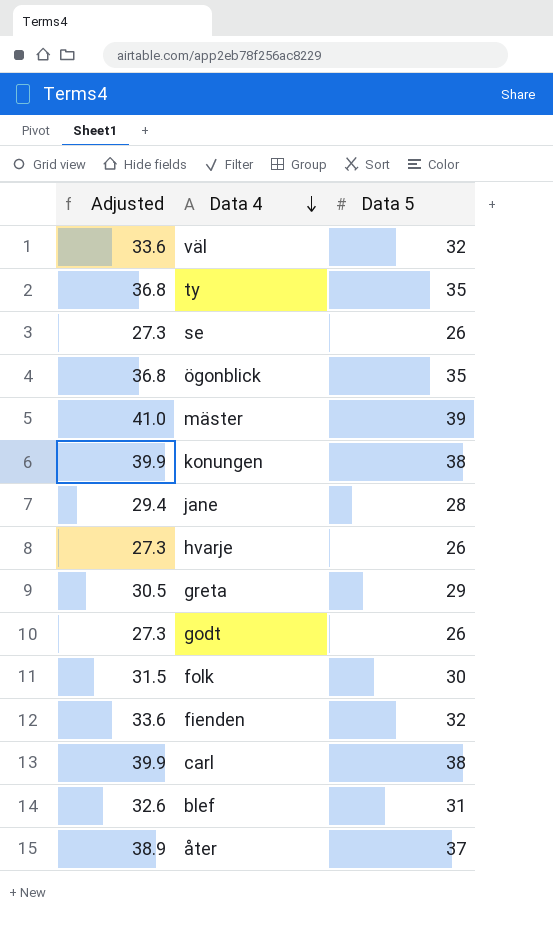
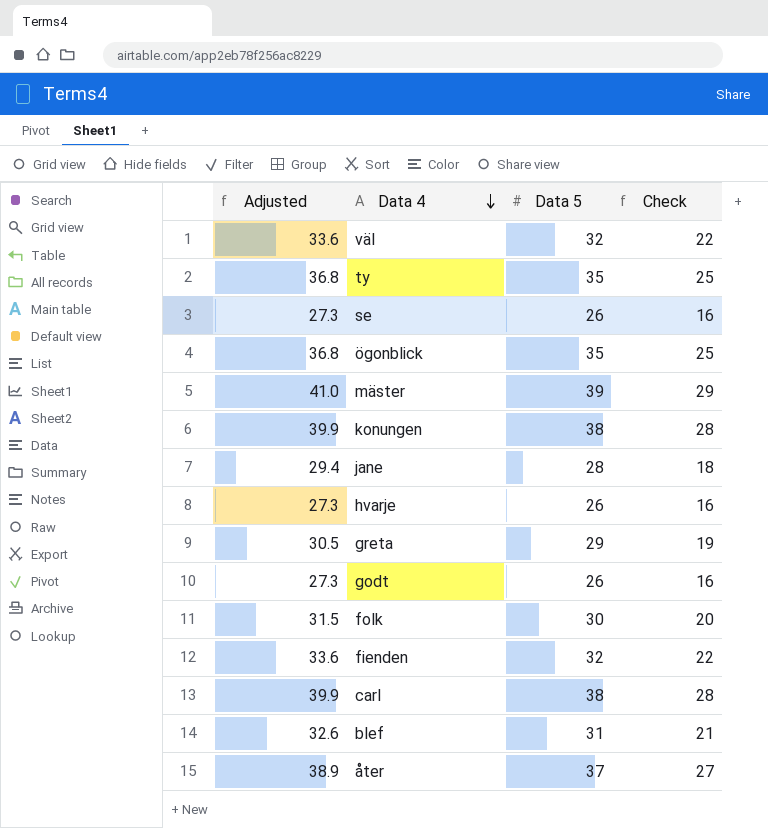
column Check | formula: none -> [Data 5] - 10

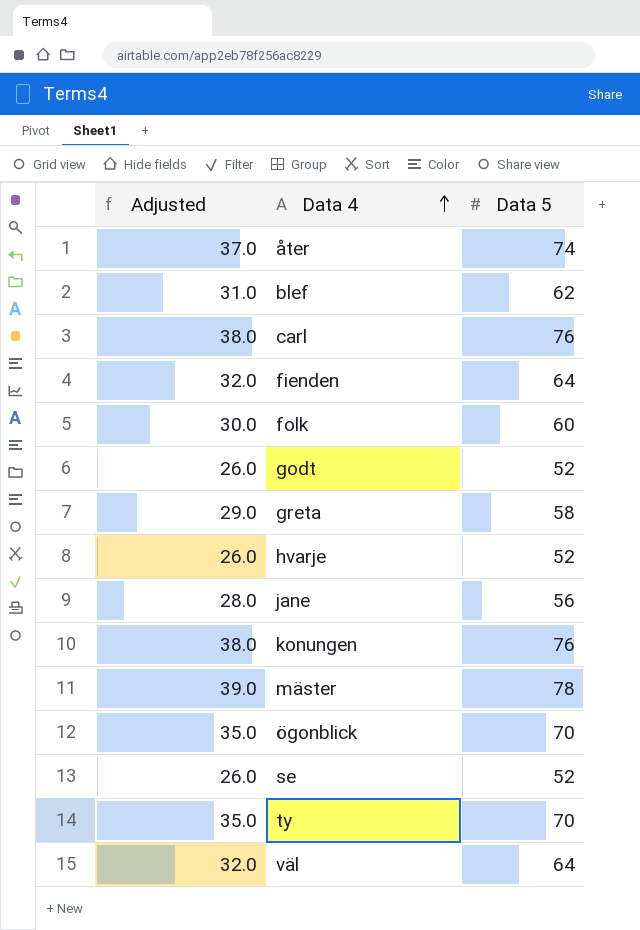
row order: Data 4 descending -> Data 4 ascending
column Check | formula: [Data 5] - 10 -> none
column Adjusted | formula: [Data 5] * 1.05 -> [Data 5] * 0.5
åter | Data 5: 37 -> 74
blef | Data 5: 31 -> 62
carl | Data 5: 38 -> 76
fienden | Data 5: 32 -> 64
folk | Data 5: 30 -> 60
godt | Data 5: 26 -> 52
greta | Data 5: 29 -> 58
hvarje | Data 5: 26 -> 52
jane | Data 5: 28 -> 56
konungen | Data 5: 38 -> 76
mäster | Data 5: 39 -> 78
ögonblick | Data 5: 35 -> 70
se | Data 5: 26 -> 52
ty | Data 5: 35 -> 70
väl | Data 5: 32 -> 64

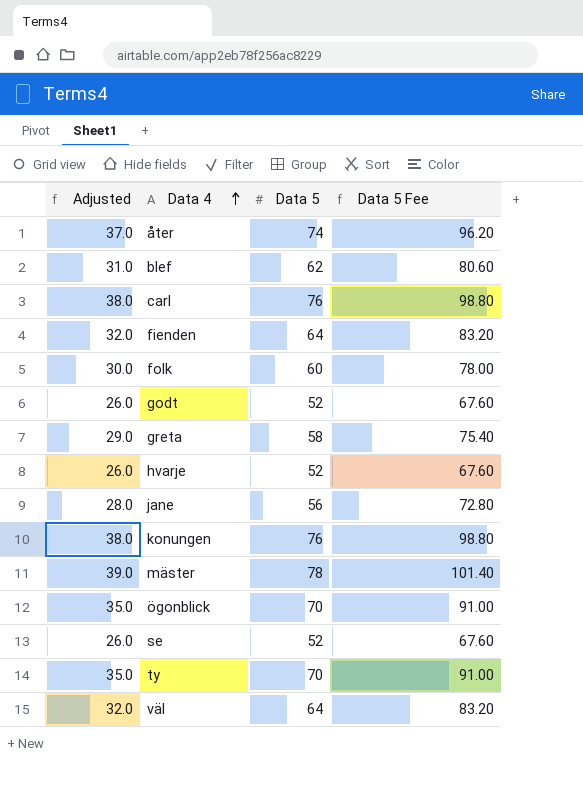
column Data 5 Fee | formula: none -> [Data 5] * 1.3

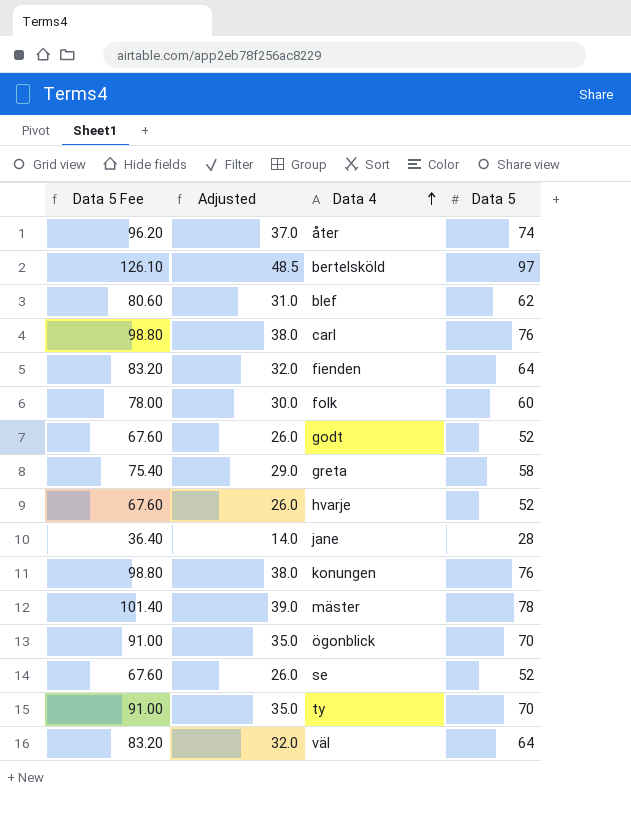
column Data 5 Fee | position: 4 -> 1
row bertelsköld: none -> 126.10 | 48.5 | 97
jane | Data 5 Fee: 72.80 -> 36.40
jane | Adjusted: 28.0 -> 14.0
jane | Data 5: 56 -> 28

